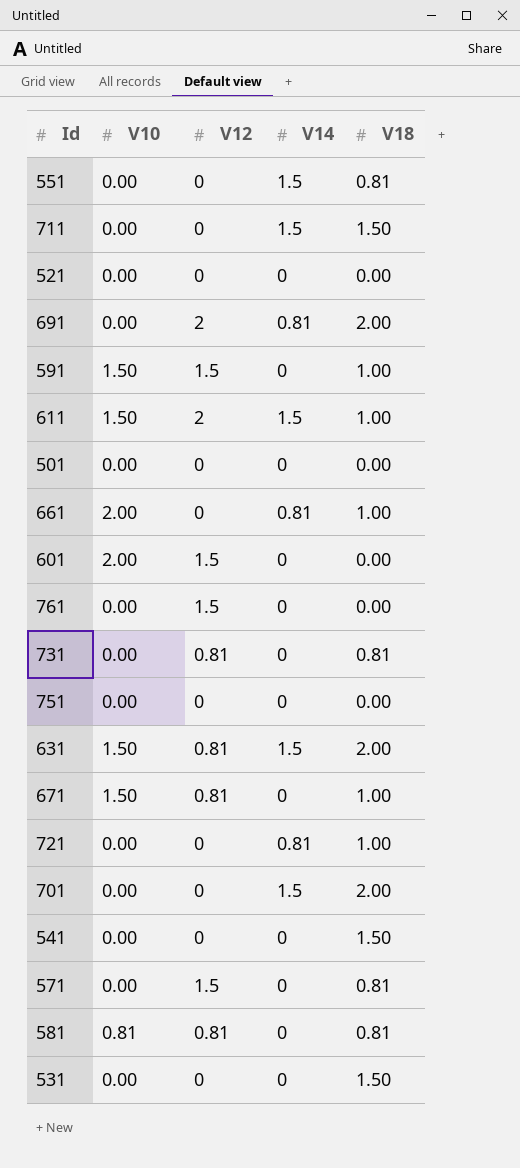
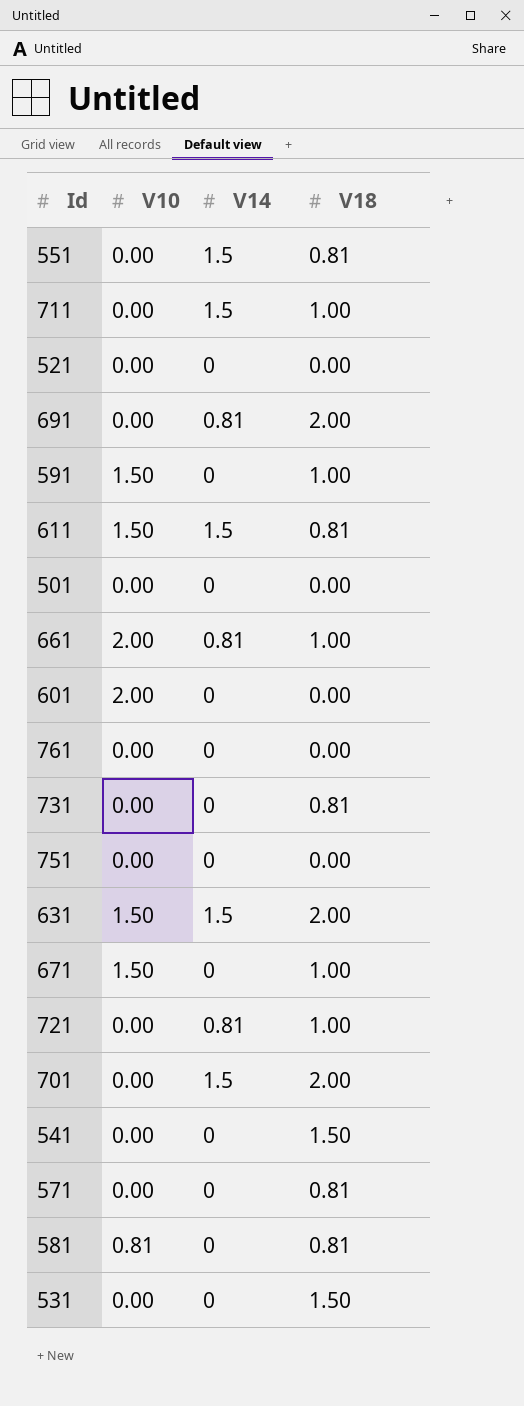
column V12 | position: 3 -> none
711 | V18: 1.50 -> 1.00
611 | V18: 1.00 -> 0.81

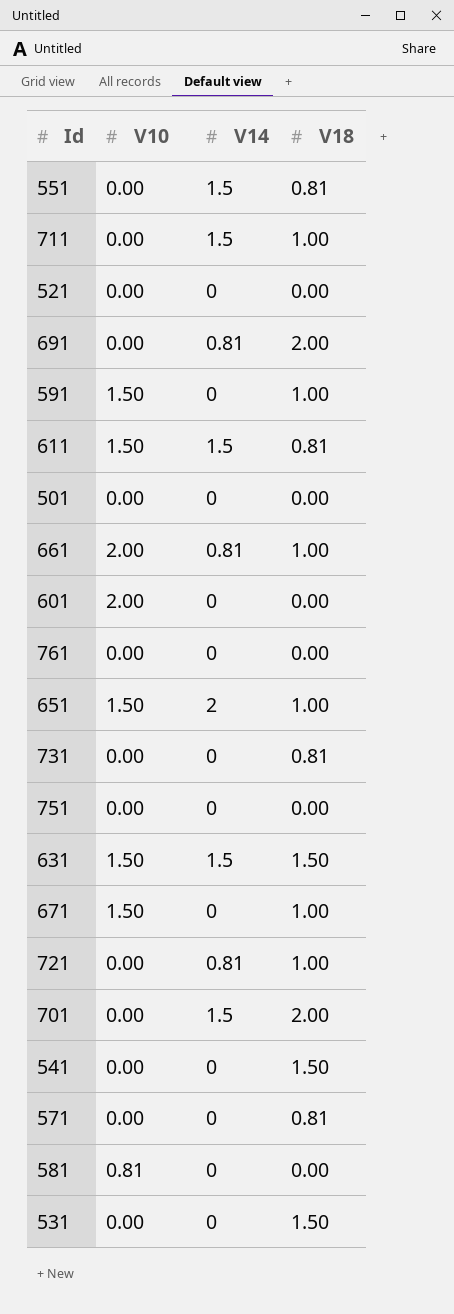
row 651: none -> 1.50 | 2 | 1.00
631 | V18: 2.00 -> 1.50
581 | V18: 0.81 -> 0.00

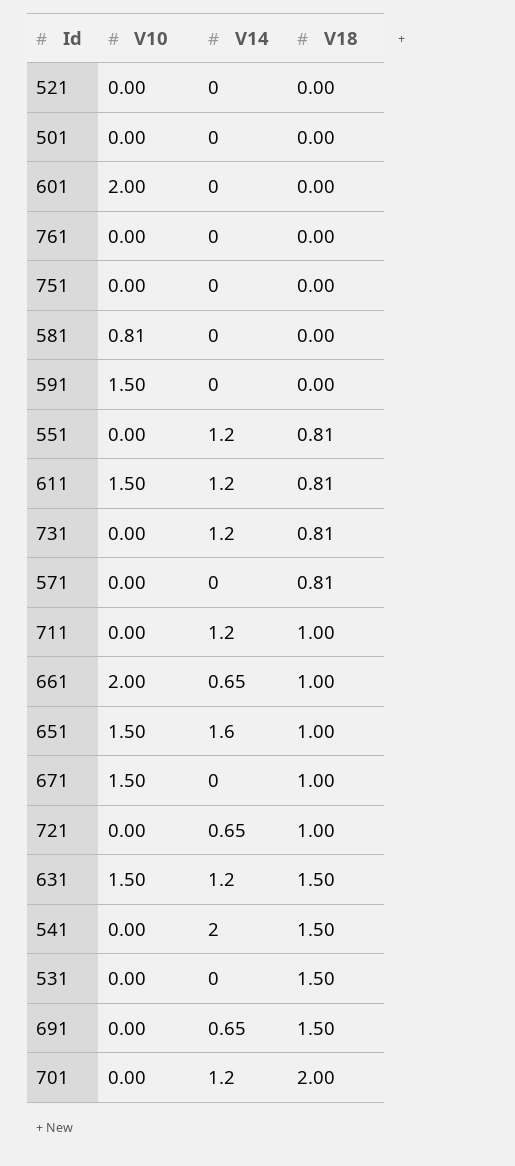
row order: none -> V18 ascending
591 | V18: 1.00 -> 0.00
551 | V14: 1.5 -> 1.2
611 | V14: 1.5 -> 1.2
731 | V14: 0 -> 1.2
711 | V14: 1.5 -> 1.2
661 | V14: 0.81 -> 0.65
651 | V14: 2 -> 1.6
721 | V14: 0.81 -> 0.65
631 | V14: 1.5 -> 1.2
541 | V14: 0 -> 2
691 | V14: 0.81 -> 0.65
691 | V18: 2.00 -> 1.50
701 | V14: 1.5 -> 1.2

